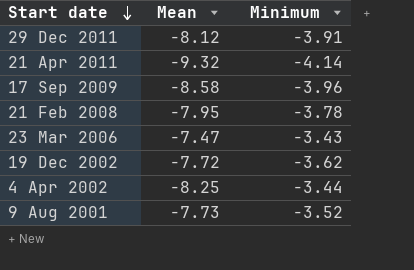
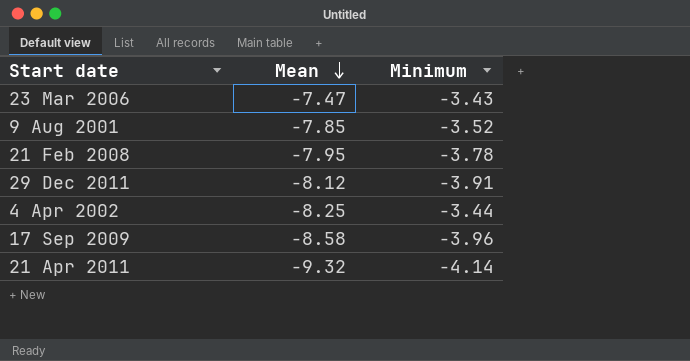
row order: Start date descending -> Mean descending
row 19 Dec 2002: -7.72 | -3.62 -> none
9 Aug 2001 | Mean: -7.73 -> -7.85

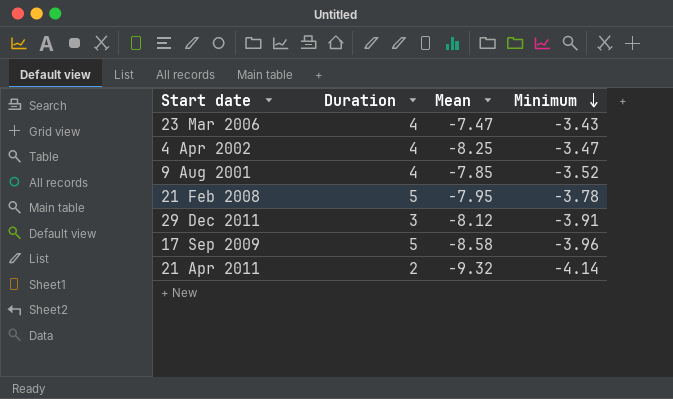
row order: Mean descending -> Minimum descending
column Duration | position: none -> 2
4 Apr 2002 | Minimum: -3.44 -> -3.47

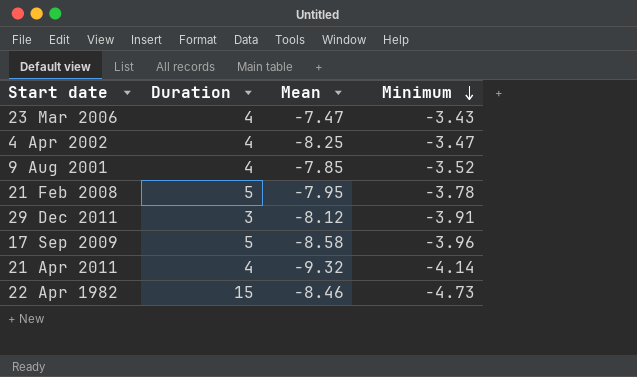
21 Apr 2011 | Duration: 2 -> 4
row 22 Apr 1982: none -> 15 | -8.46 | -4.73

